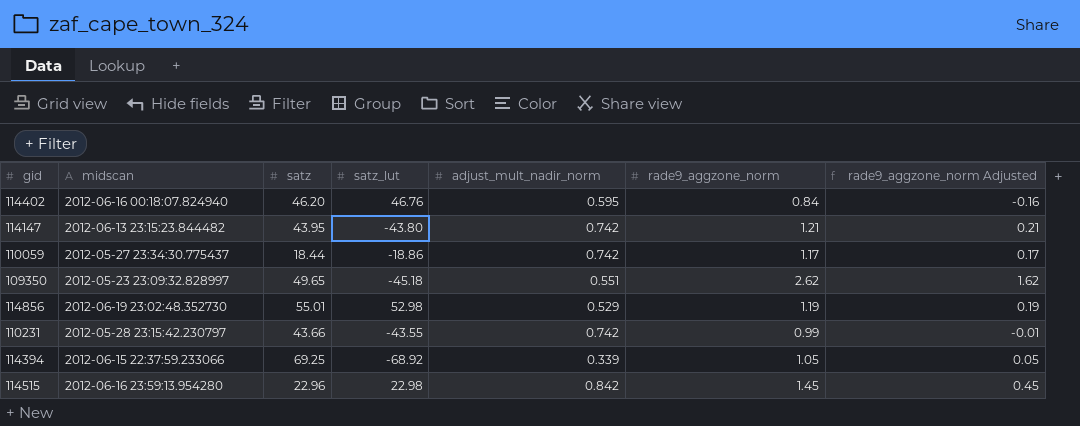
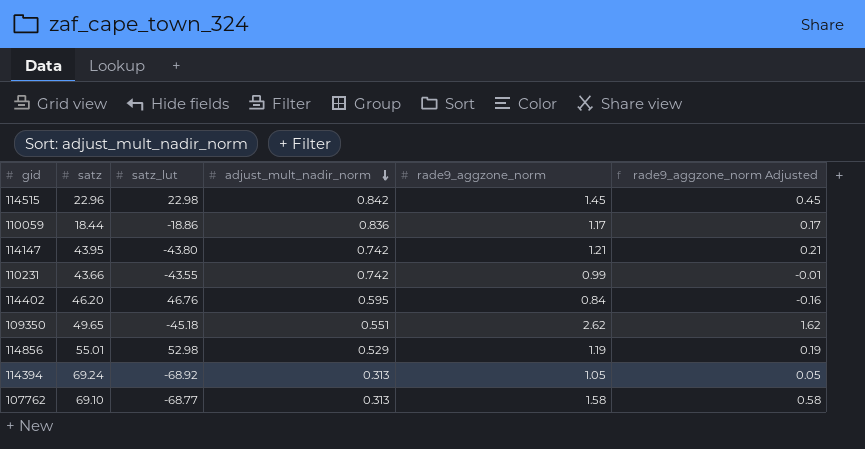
row order: none -> adjust_mult_nadir_norm descending
column midscan | position: 2 -> none
110059 | adjust_mult_nadir_norm: 0.742 -> 0.836
114394 | satz: 69.25 -> 69.24
114394 | adjust_mult_nadir_norm: 0.339 -> 0.313
row 107762: none -> 69.10 | -68.77 | 0.313 | 1.58 | 0.58

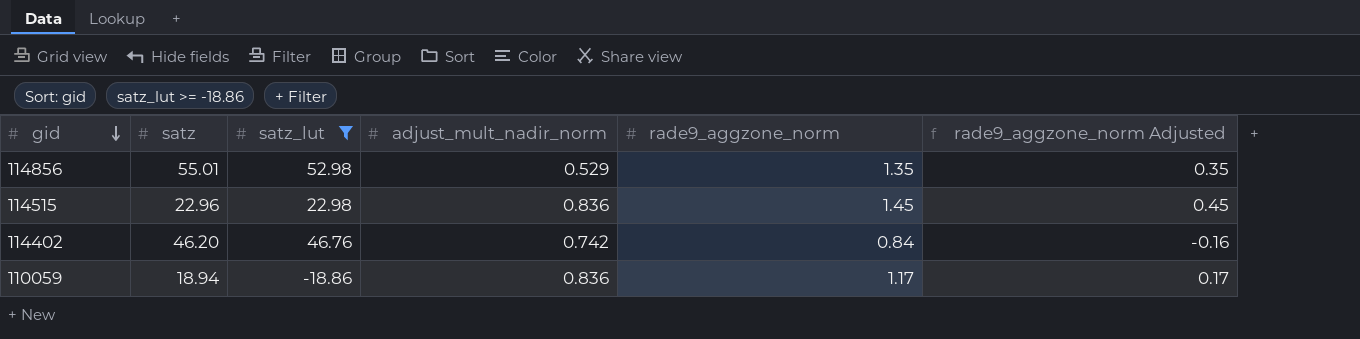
filter: none -> satz_lut >= -18.86
row order: adjust_mult_nadir_norm descending -> gid descending
114856 | rade9_aggzone_norm: 1.19 -> 1.35
114856 | rade9_aggzone_norm Adjusted: 0.19 -> 0.35
114515 | adjust_mult_nadir_norm: 0.842 -> 0.836
114402 | adjust_mult_nadir_norm: 0.595 -> 0.742
110059 | satz: 18.44 -> 18.94

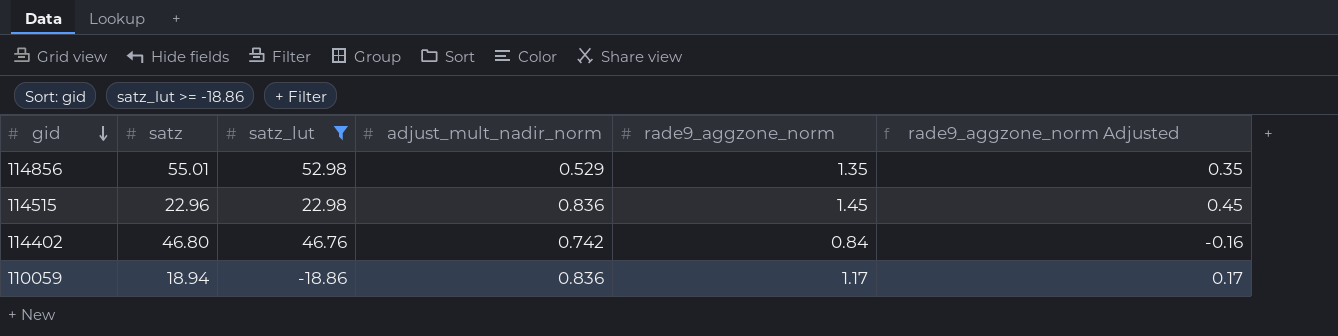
114402 | satz: 46.20 -> 46.80

